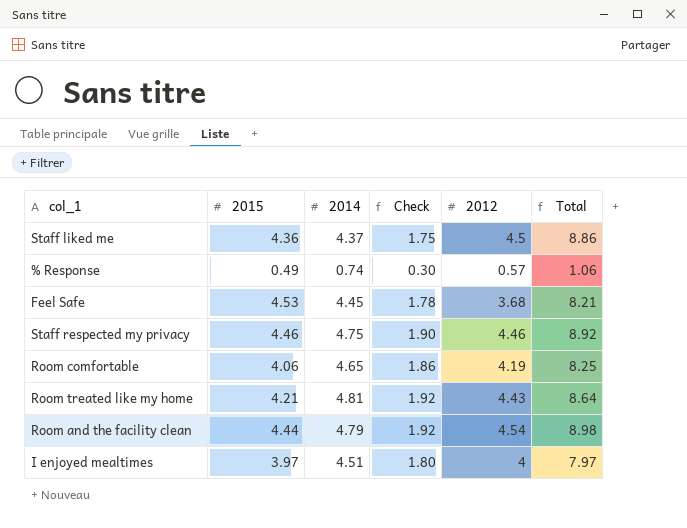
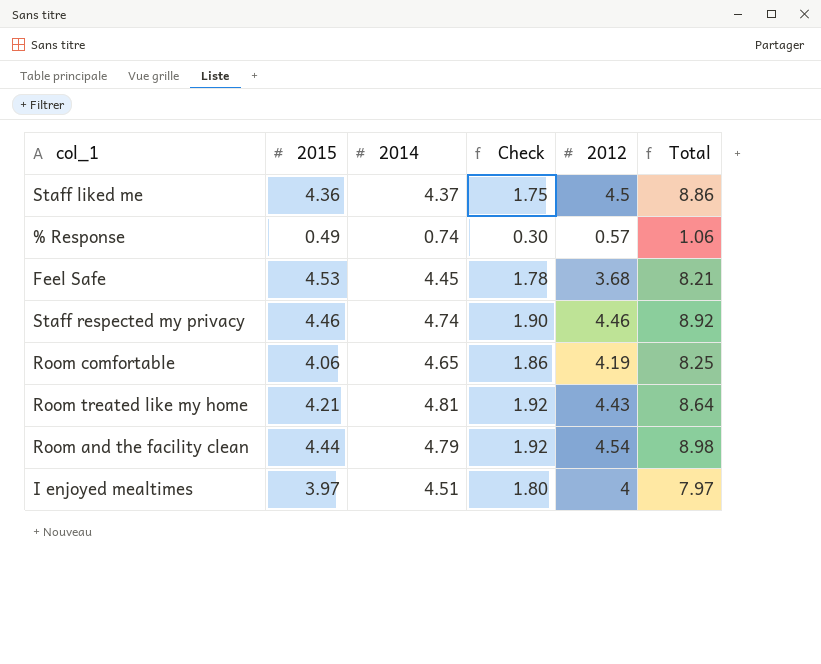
Staff respected my privacy | 2014: 4.75 -> 4.74

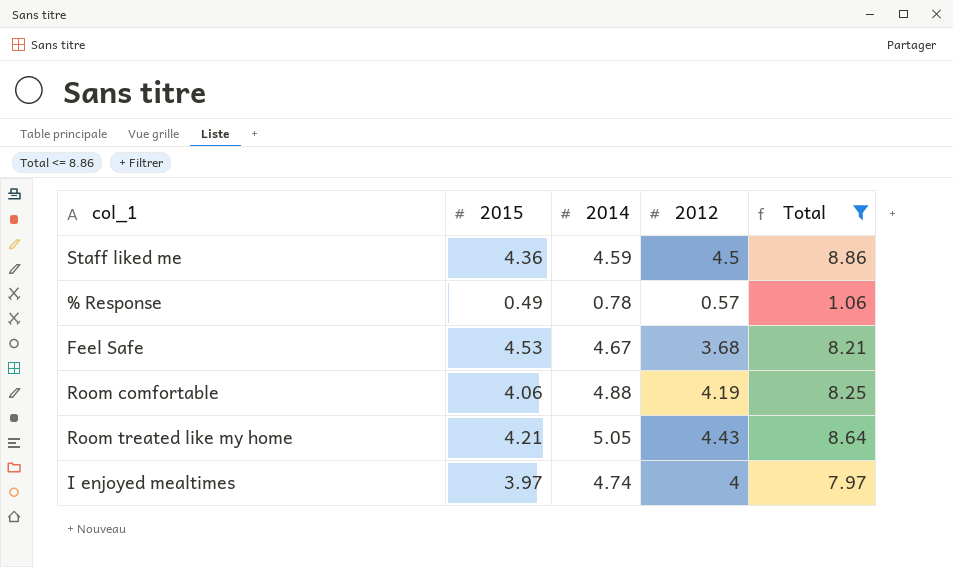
filter: none -> Total <= 8.86
column Check | formula: [2014] * 0.4 -> none
Staff liked me | 2014: 4.37 -> 4.59
% Response | 2014: 0.74 -> 0.78
Feel Safe | 2014: 4.45 -> 4.67
Room comfortable | 2014: 4.65 -> 4.88
Room treated like my home | 2014: 4.81 -> 5.05
I enjoyed mealtimes | 2014: 4.51 -> 4.74

